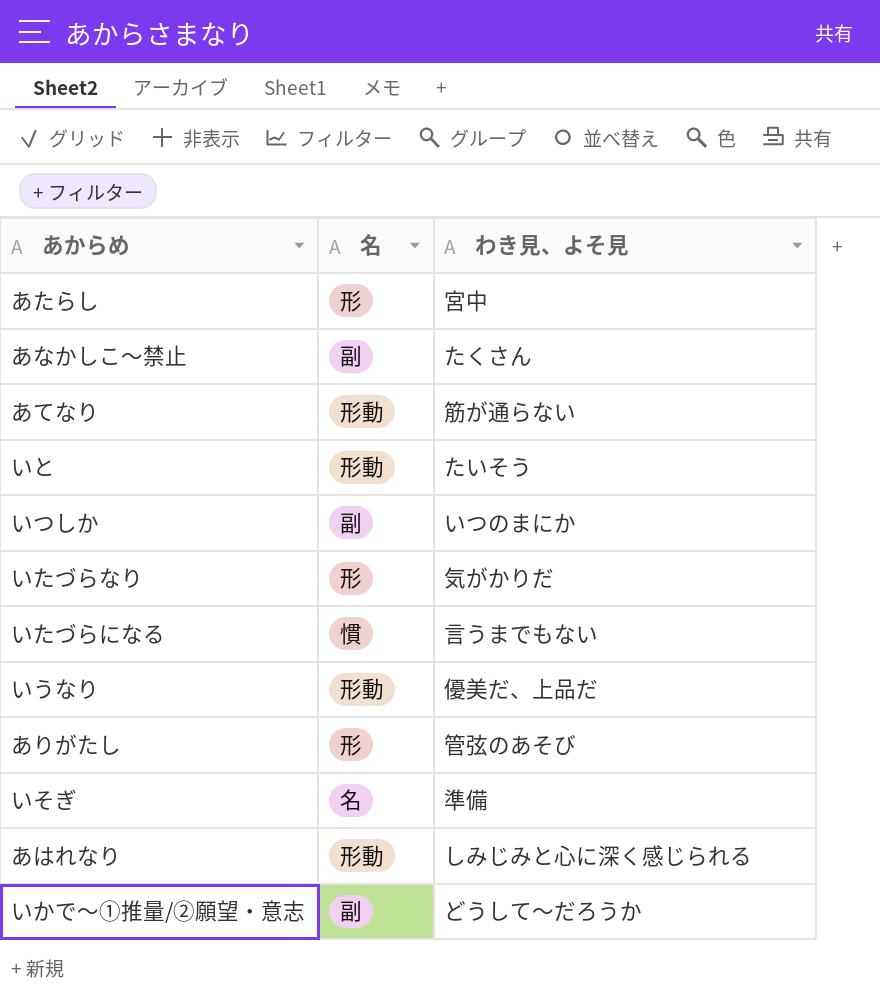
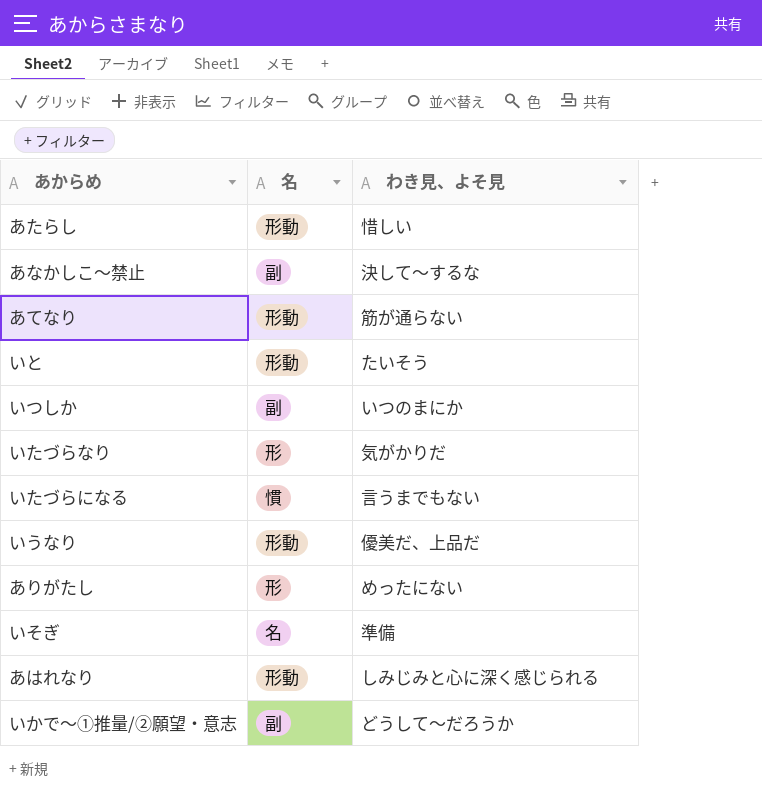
あたらし | 名: 形 -> 形動
あたらし | わき見、よそ見: 宮中 -> 惜しい
あなかしこ～禁止 | わき見、よそ見: たくさん -> 決して～するな
ありがたし | わき見、よそ見: 管弦のあそび -> めったにない

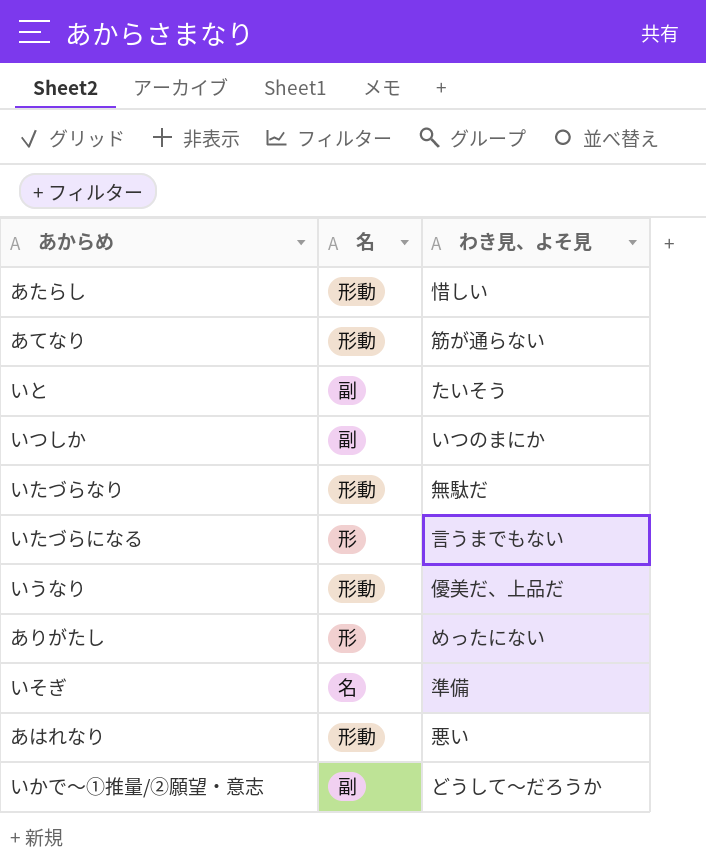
row あなかしこ～禁止: 副 | 決して～するな -> none
いと | 名: 形動 -> 副
いたづらなり | 名: 形 -> 形動
いたづらなり | わき見、よそ見: 気がかりだ -> 無駄だ
いたづらになる | 名: 慣 -> 形
あはれなり | わき見、よそ見: しみじみと心に深く感じられる -> 悪い

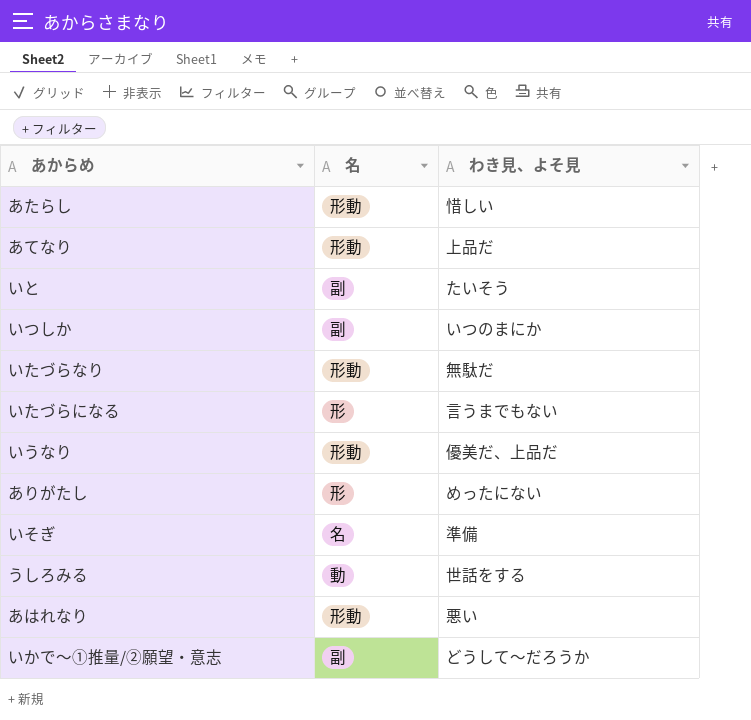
あてなり | わき見、よそ見: 筋が通らない -> 上品だ
row うしろみる: none -> 動 | 世話をする

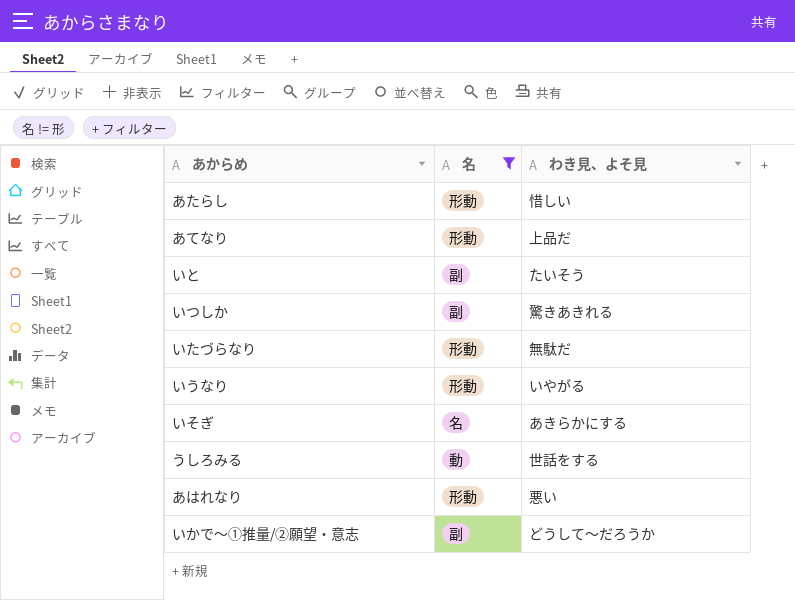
filter: none -> 名 != 形
いつしか | わき見、よそ見: いつのまにか -> 驚きあきれる
いうなり | わき見、よそ見: 優美だ、上品だ -> いやがる
いそぎ | わき見、よそ見: 準備 -> あきらかにする

